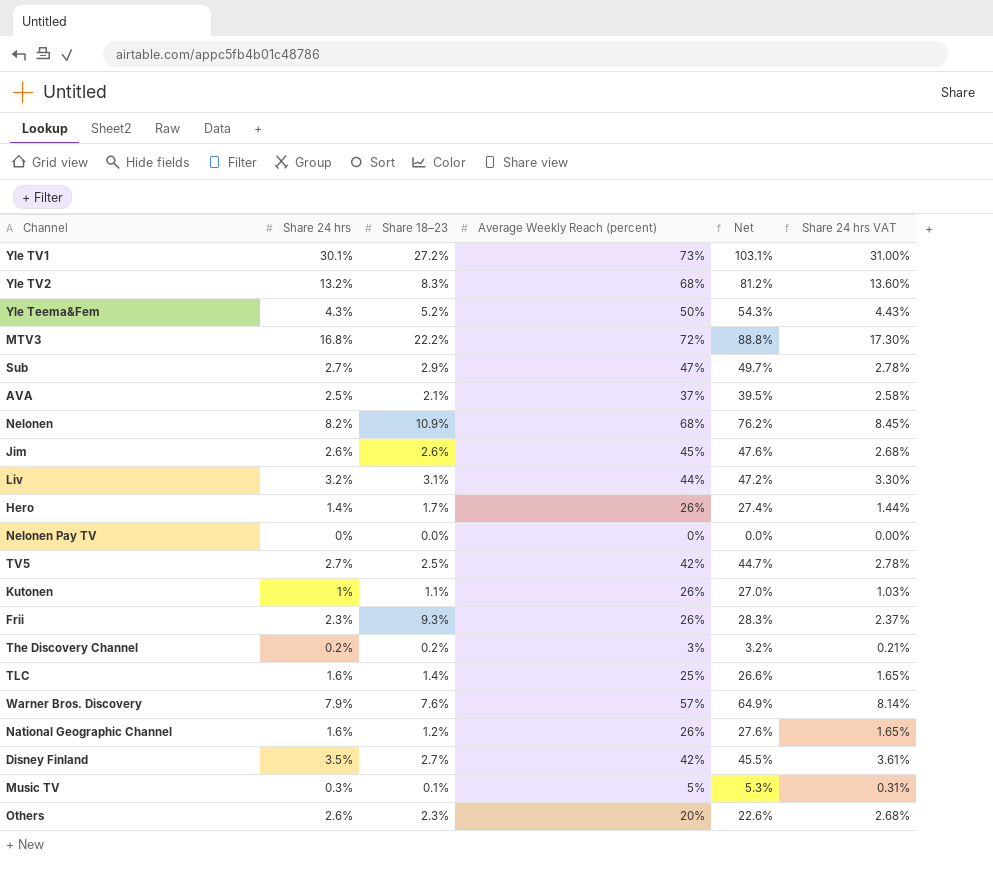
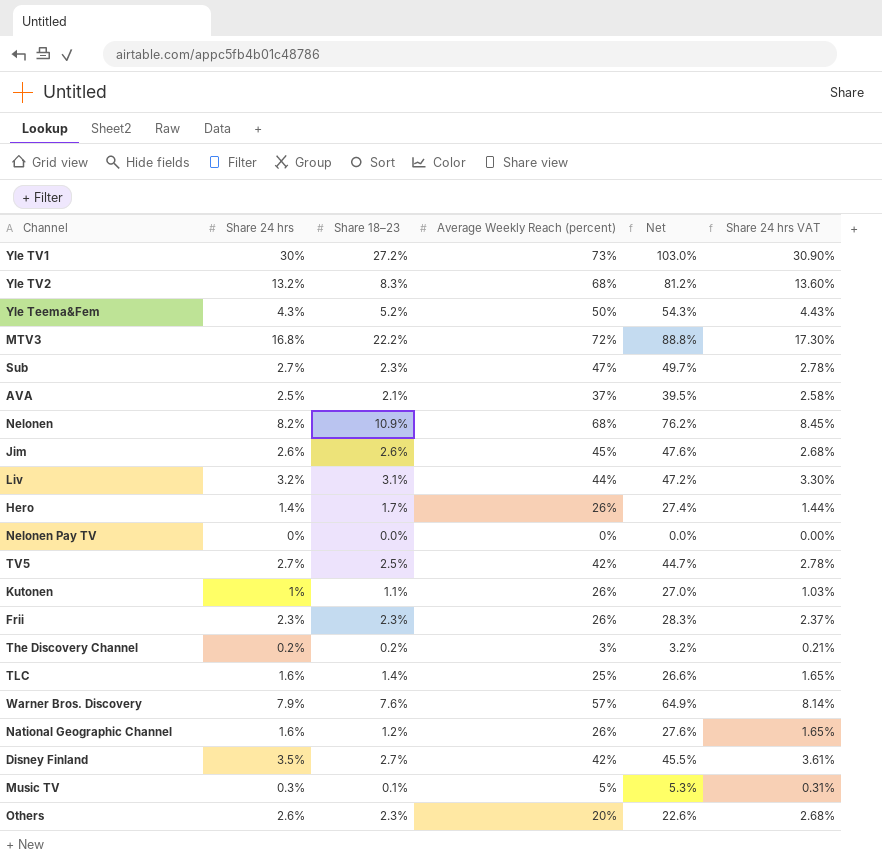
Yle TV1 | Share 24 hrs: 30.1% -> 30%
Yle TV1 | Net: 103.1% -> 103.0%
Yle TV1 | Share 24 hrs VAT: 31.00% -> 30.90%
Sub | Share 18–23: 2.9% -> 2.3%
Frii | Share 18–23: 9.3% -> 2.3%

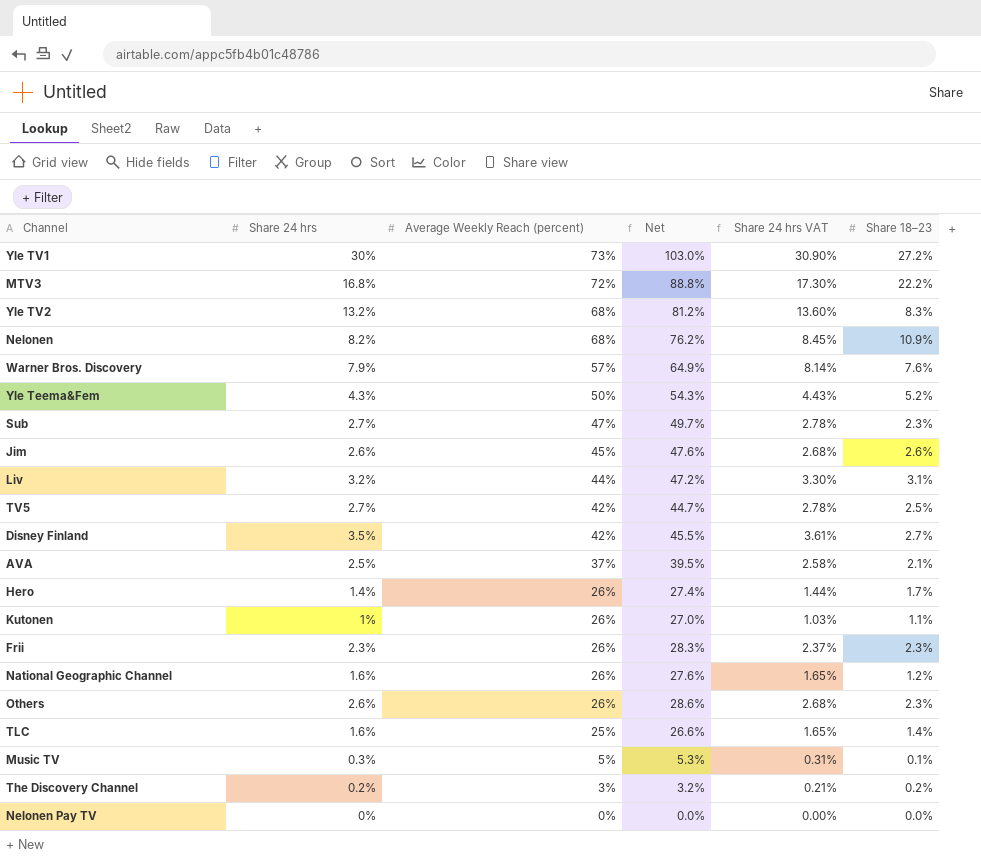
row order: none -> Average Weekly Reach (percent) descending
column Share 18–23 | position: 3 -> 6
Others | Average Weekly Reach (percent): 20% -> 26%
Others | Net: 22.6% -> 28.6%

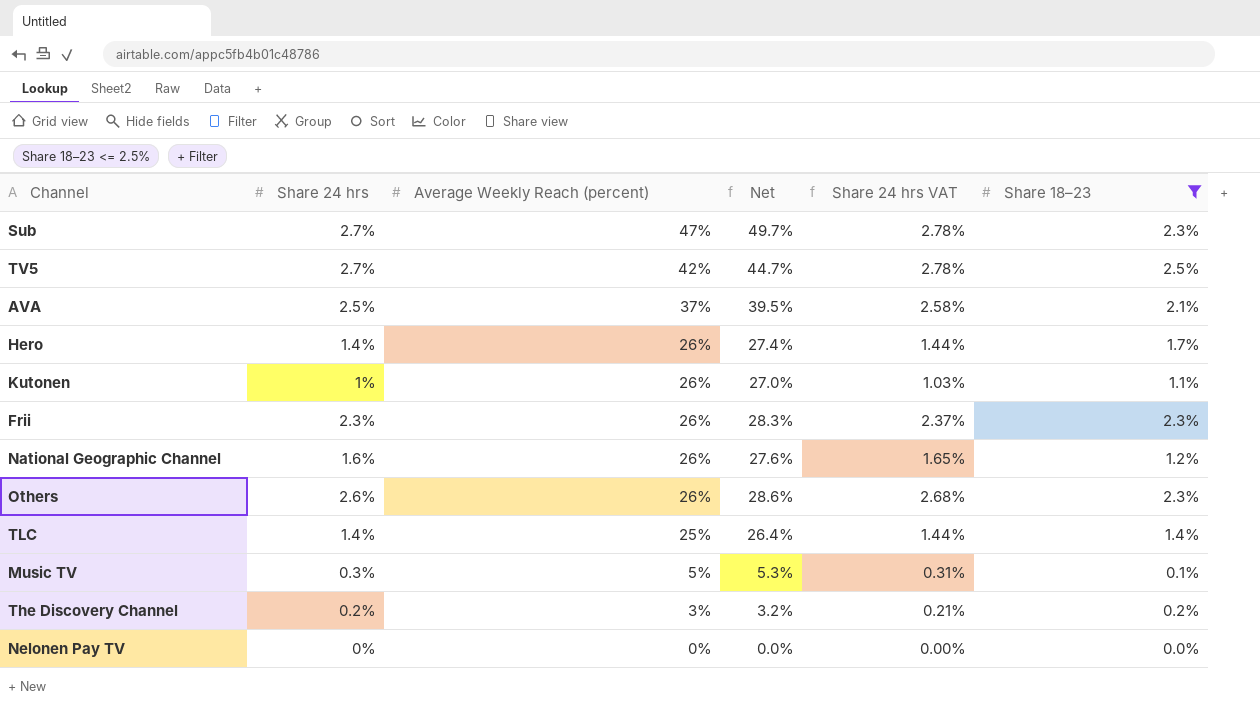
filter: none -> Share 18–23 <= 2.5%
TLC | Share 24 hrs: 1.6% -> 1.4%
TLC | Net: 26.6% -> 26.4%
TLC | Share 24 hrs VAT: 1.65% -> 1.44%

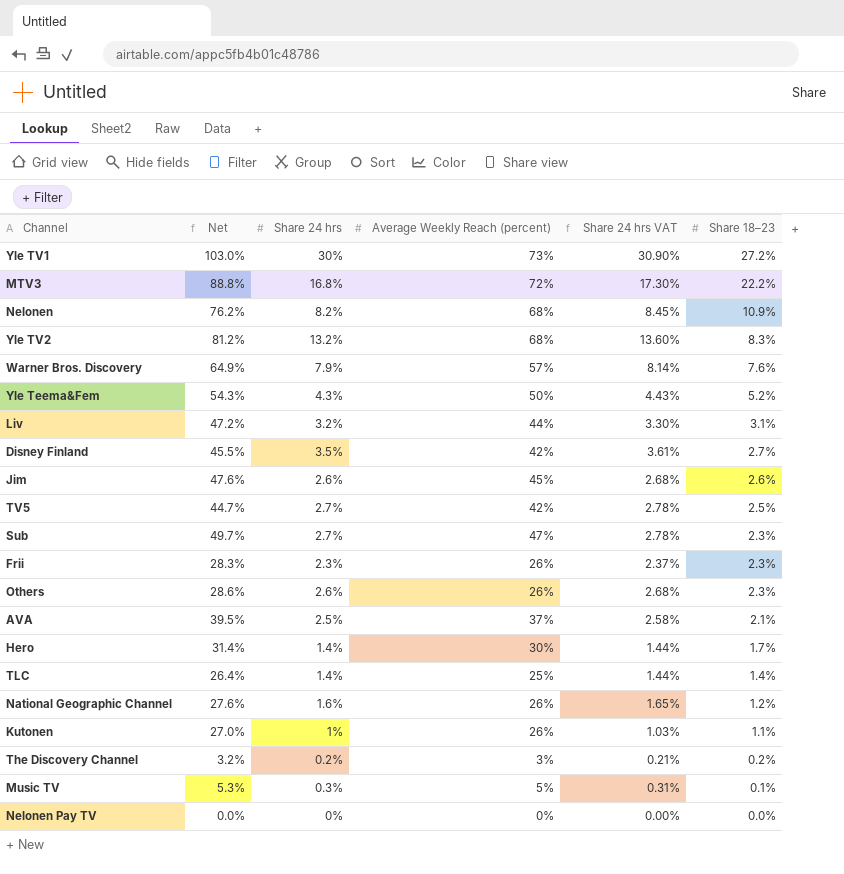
filter: Share 18–23 <= 2.5% -> none
row order: Average Weekly Reach (percent) descending -> Share 18–23 descending
column Net | position: 4 -> 2
Hero | Net: 27.4% -> 31.4%
Hero | Average Weekly Reach (percent): 26% -> 30%

